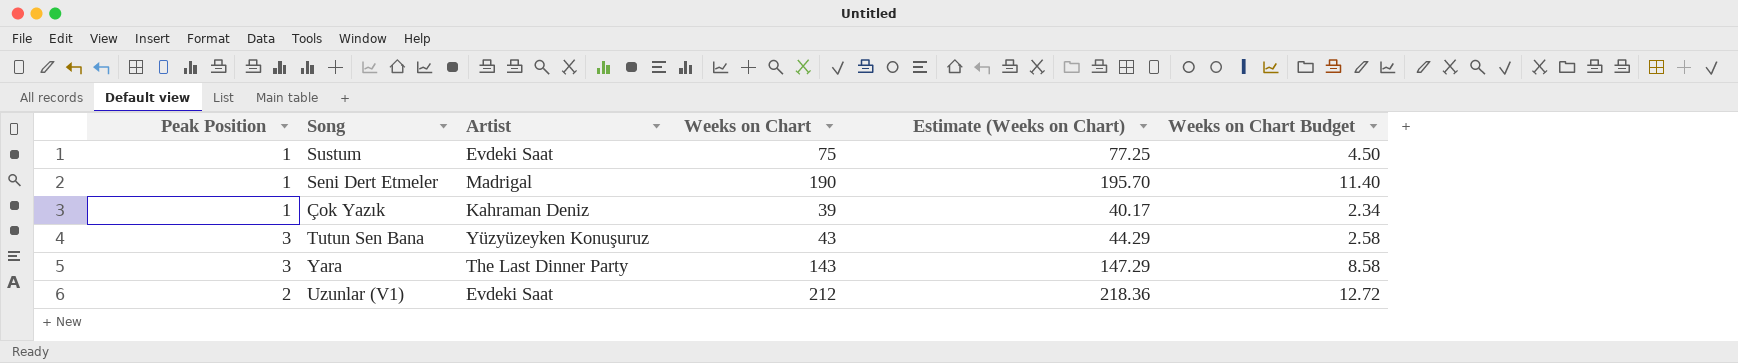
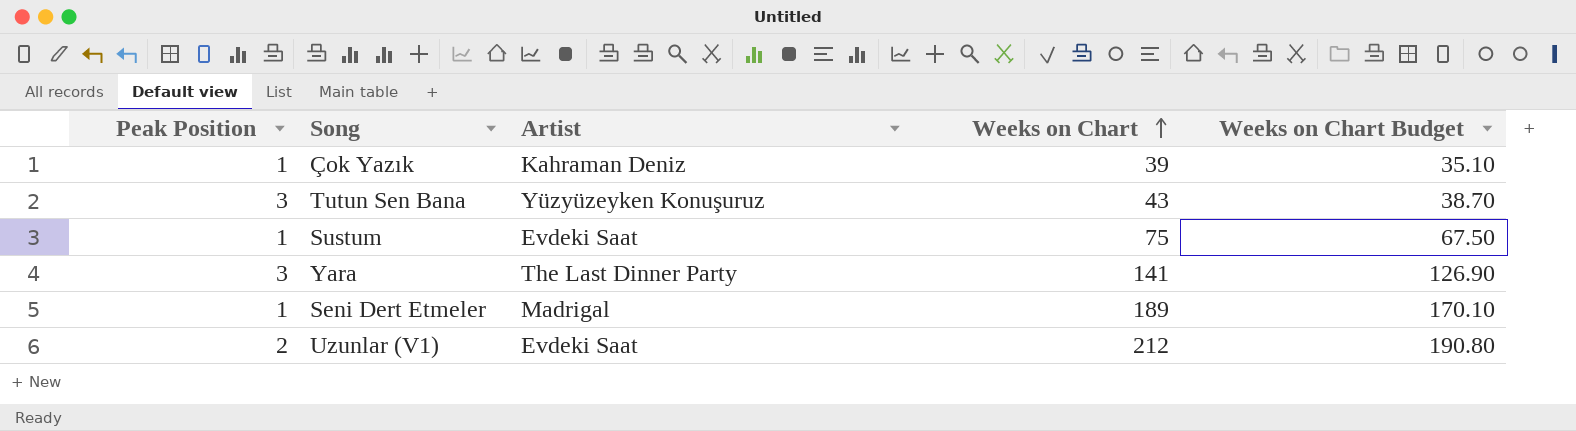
row order: none -> Weeks on Chart ascending
column Estimate (Weeks on Chart) | formula: [Weeks on Chart] * 1.03 -> none
column Weeks on Chart Budget | formula: [Weeks on Chart] * 0.06 -> [Weeks on Chart] * 0.9
Yara | Weeks on Chart: 143 -> 141
Seni Dert Etmeler | Weeks on Chart: 190 -> 189

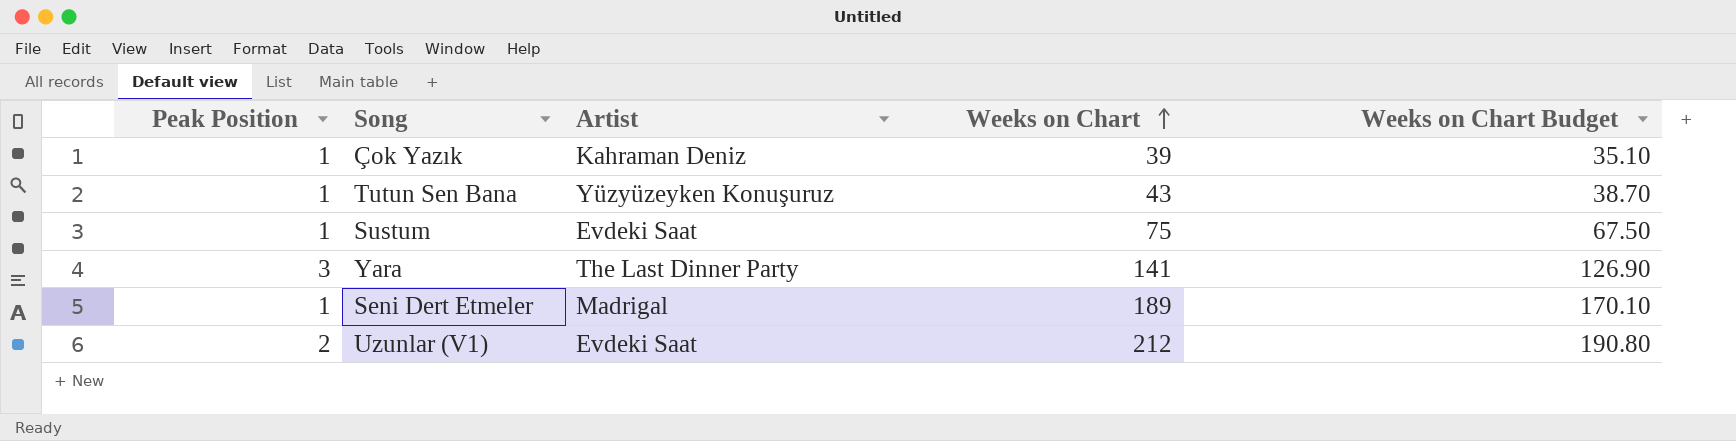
Tutun Sen Bana | Peak Position: 3 -> 1

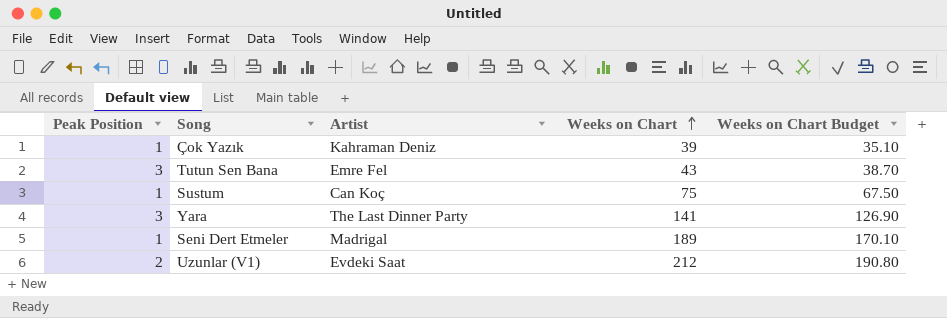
Tutun Sen Bana | Peak Position: 1 -> 3
Tutun Sen Bana | Artist: Yüzyüzeyken Konuşuruz -> Emre Fel
Sustum | Artist: Evdeki Saat -> Can Koç

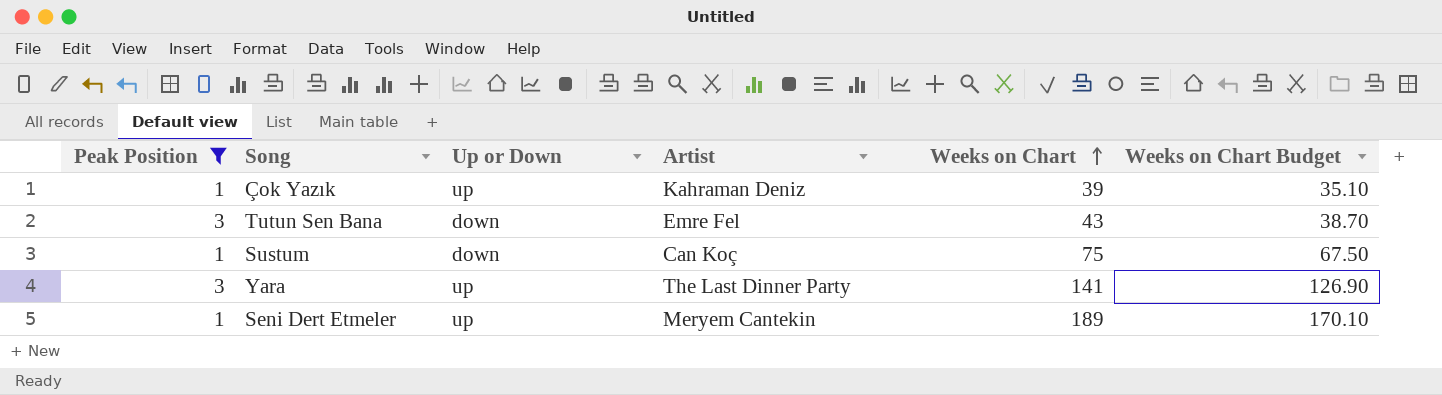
filter: none -> Peak Position != 2
column Up or Down | position: none -> 3
Seni Dert Etmeler | Artist: Madrigal -> Meryem Cantekin

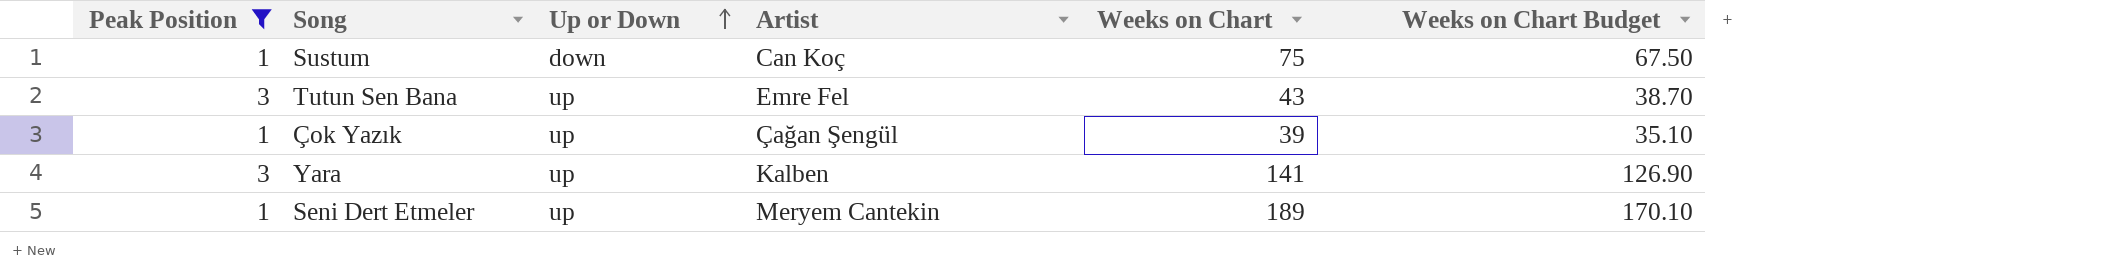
row order: Weeks on Chart ascending -> Up or Down ascending
Tutun Sen Bana | Up or Down: down -> up
Çok Yazık | Artist: Kahraman Deniz -> Çağan Şengül
Yara | Artist: The Last Dinner Party -> Kalben

